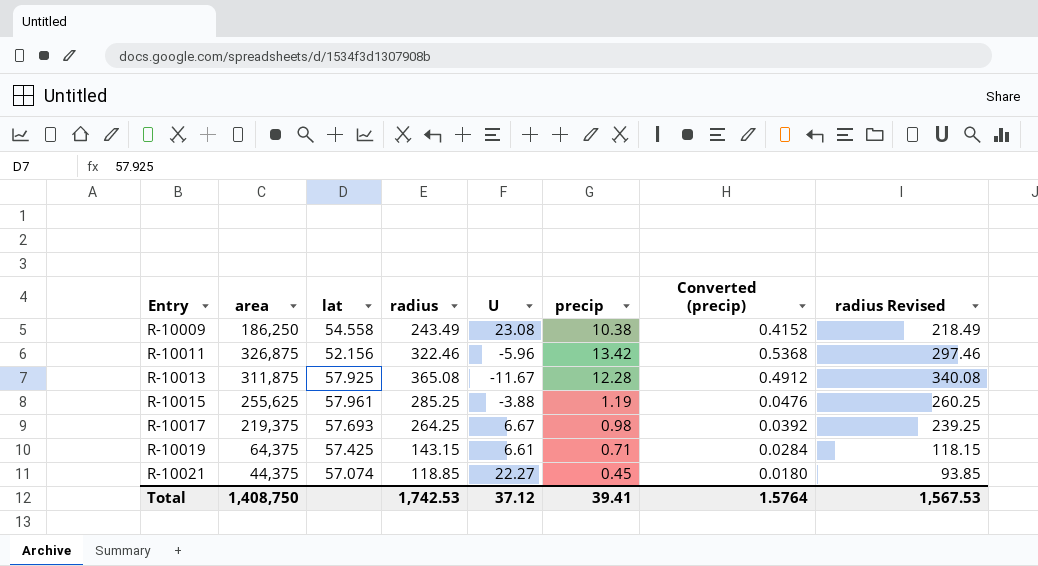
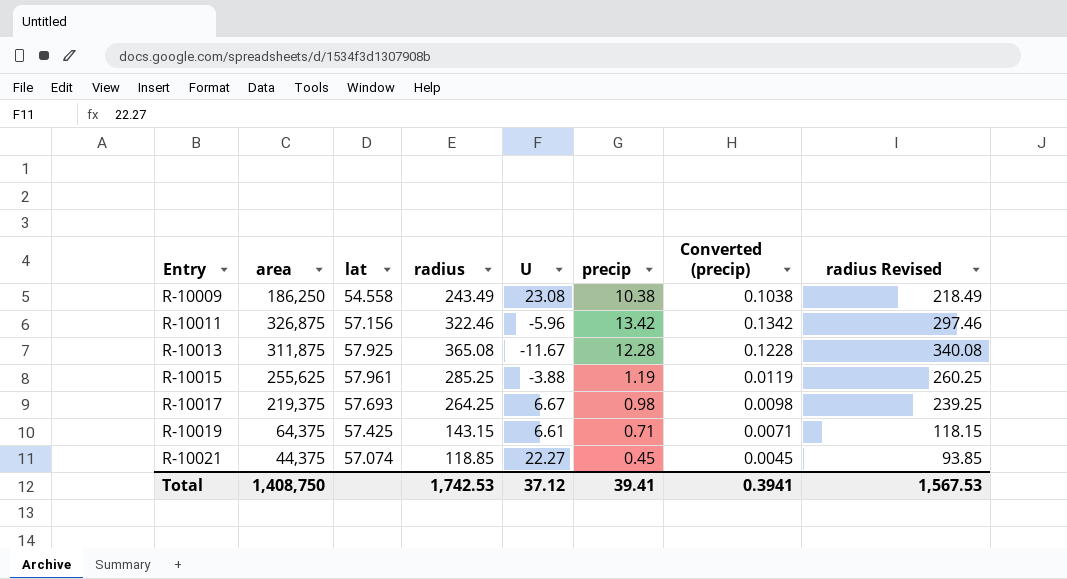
column Converted (precip) | formula: [precip] * 0.04 -> [precip] * 0.01
R-10011 | lat: 52.156 -> 57.156
Total | Converted (precip): 1.5764 -> 0.3941

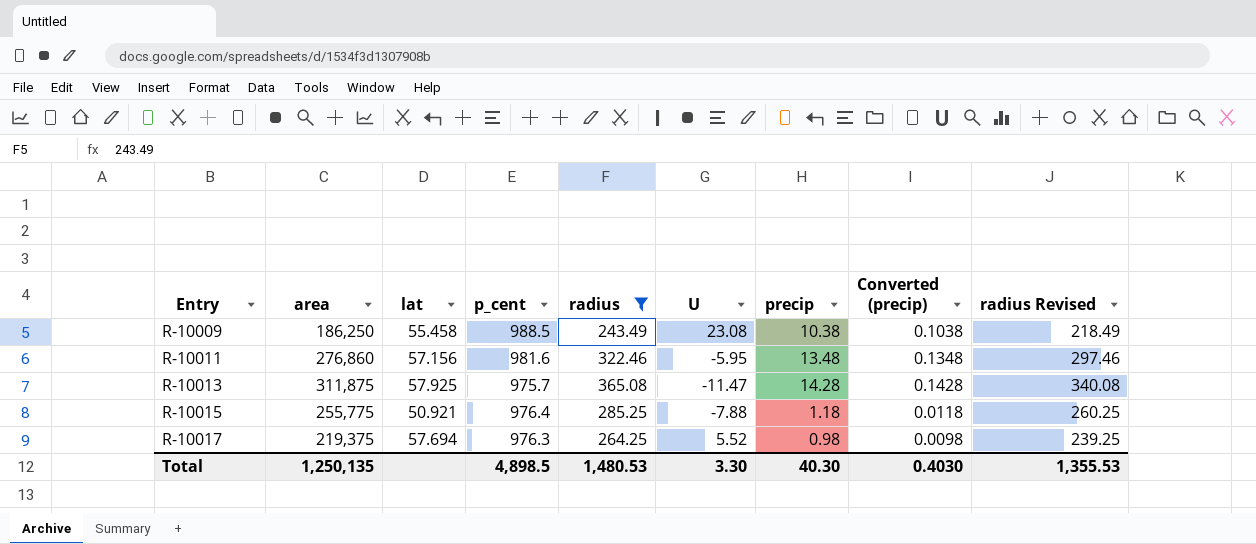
filter: none -> radius >= 243.49
column p_cent | position: none -> 4
R-10009 | lat: 54.558 -> 55.458
R-10011 | area: 326,875 -> 276,860
R-10011 | U: -5.96 -> -5.95
R-10011 | precip: 13.42 -> 13.48
R-10011 | Converted (precip): 0.1342 -> 0.1348
R-10013 | U: -11.67 -> -11.47
R-10013 | precip: 12.28 -> 14.28
R-10013 | Converted (precip): 0.1228 -> 0.1428
R-10015 | area: 255,625 -> 255,775
R-10015 | lat: 57.961 -> 50.921
R-10015 | U: -3.88 -> -7.88
R-10015 | precip: 1.19 -> 1.18
R-10015 | Converted (precip): 0.0119 -> 0.0118
R-10017 | lat: 57.693 -> 57.694
R-10017 | U: 6.67 -> 5.52
Total | area: 1,408,750 -> 1,250,135
Total | radius: 1,742.53 -> 1,480.53
Total | U: 37.12 -> 3.30
Total | precip: 39.41 -> 40.30
Total | Converted (precip): 0.3941 -> 0.4030
Total | radius Revised: 1,567.53 -> 1,355.53

